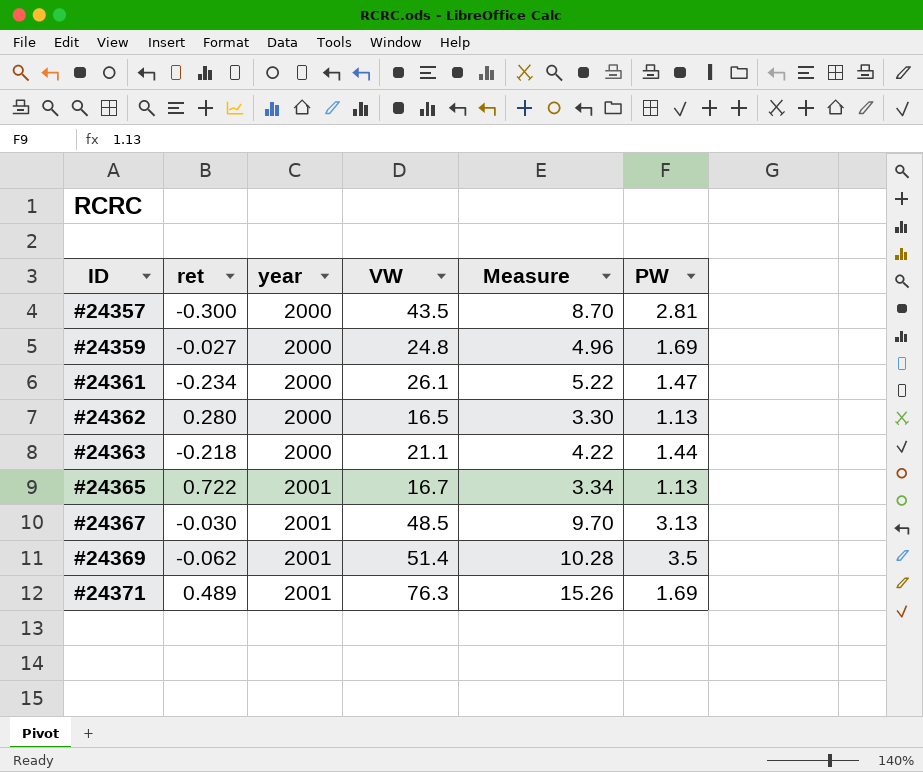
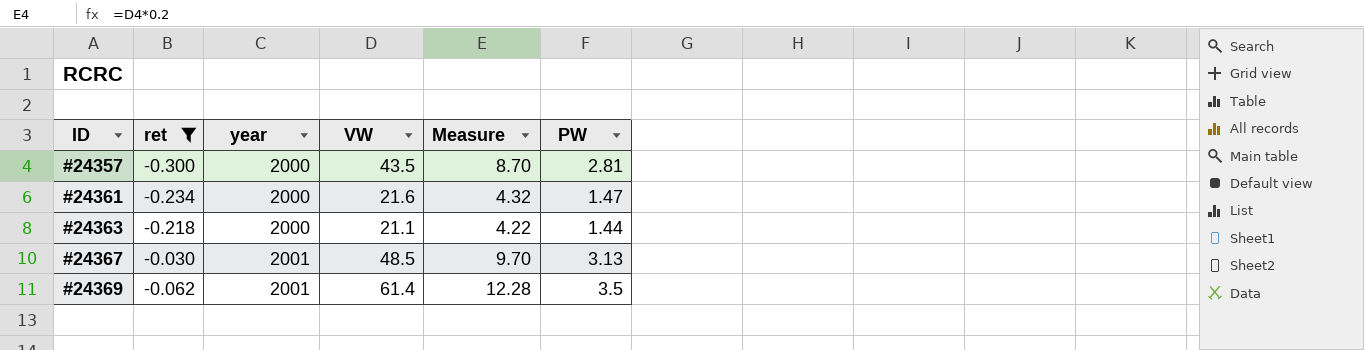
filter: none -> ret <= -0.030
#24361 | VW: 26.1 -> 21.6
#24361 | Measure: 5.22 -> 4.32
#24369 | VW: 51.4 -> 61.4
#24369 | Measure: 10.28 -> 12.28

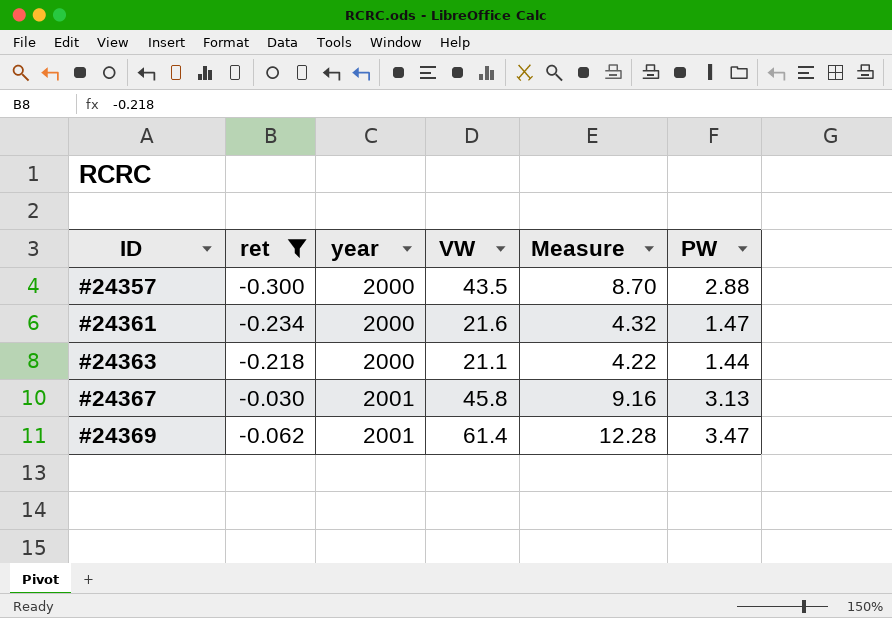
#24357 | PW: 2.81 -> 2.88
#24367 | VW: 48.5 -> 45.8
#24367 | Measure: 9.70 -> 9.16
#24369 | PW: 3.5 -> 3.47

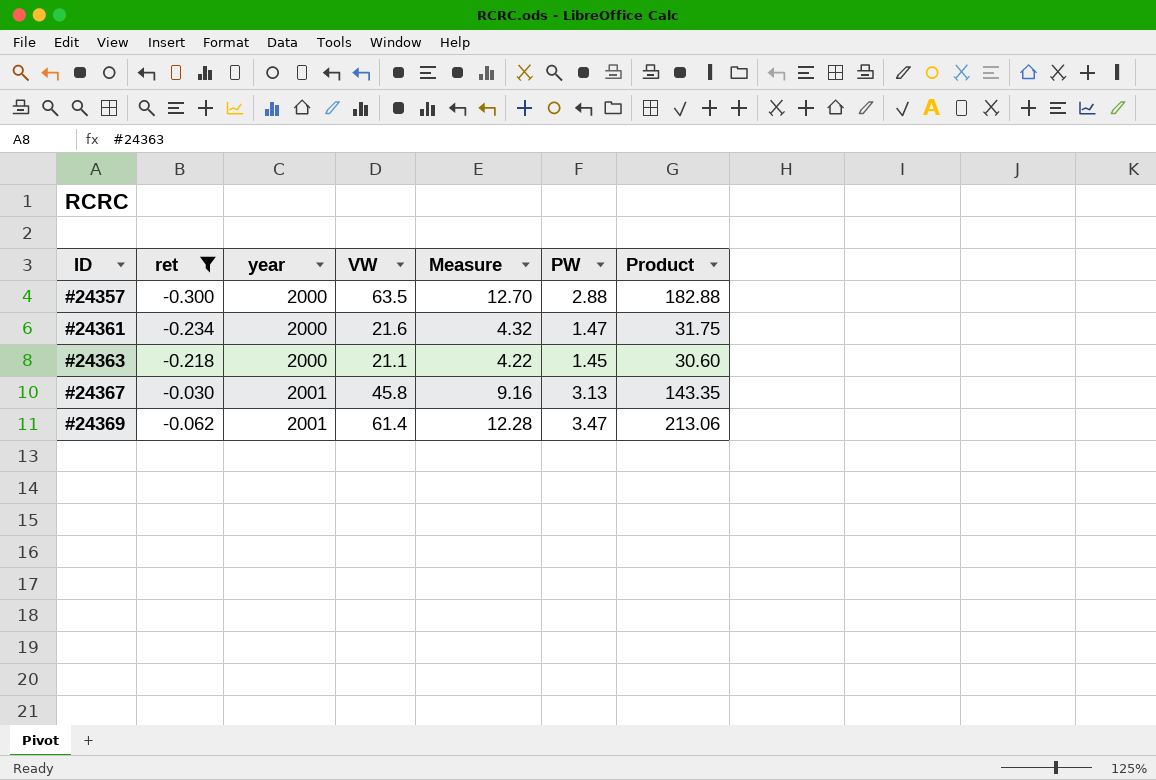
column Product | formula: none -> [VW] * [PW]
#24357 | VW: 43.5 -> 63.5
#24357 | Measure: 8.70 -> 12.70
#24363 | PW: 1.44 -> 1.45

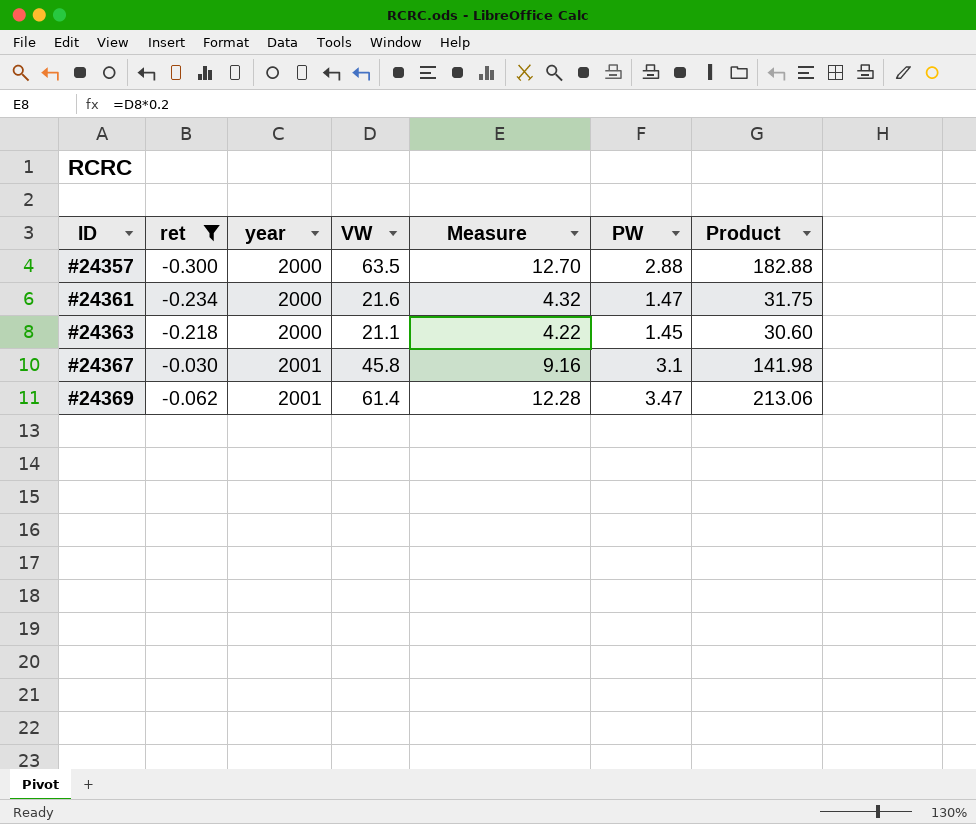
#24367 | PW: 3.13 -> 3.1
#24367 | Product: 143.35 -> 141.98

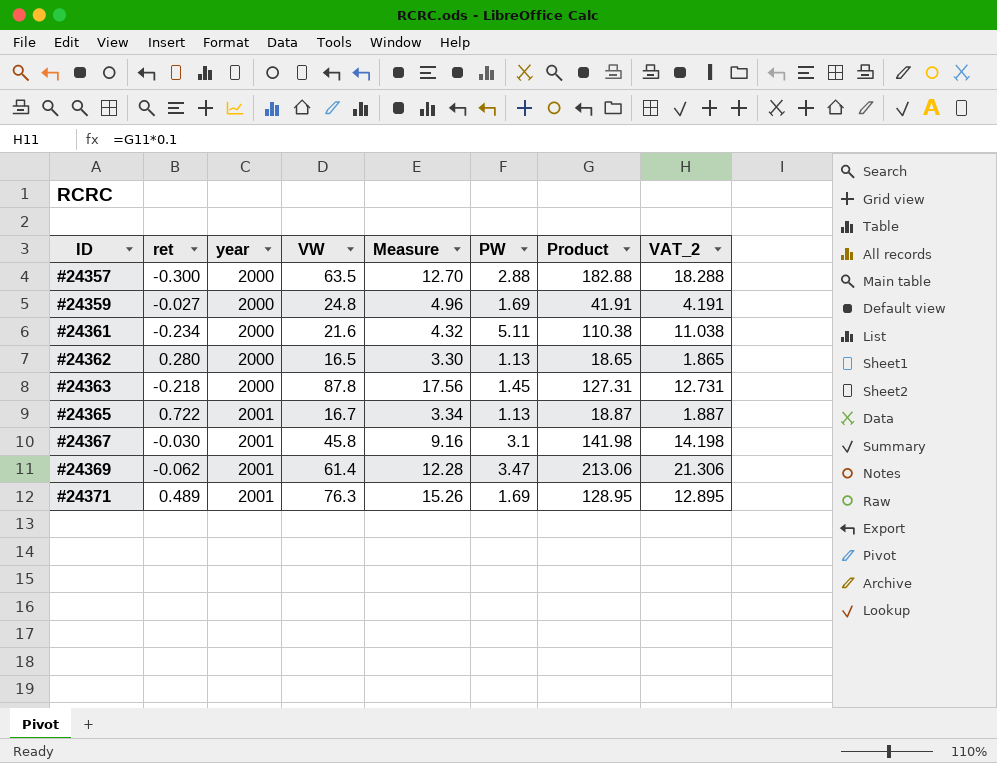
filter: ret <= -0.030 -> none
column VAT_2 | formula: none -> [Product] * 0.1
#24361 | PW: 1.47 -> 5.11
#24361 | Product: 31.75 -> 110.38
#24363 | VW: 21.1 -> 87.8
#24363 | Measure: 4.22 -> 17.56
#24363 | Product: 30.60 -> 127.31

